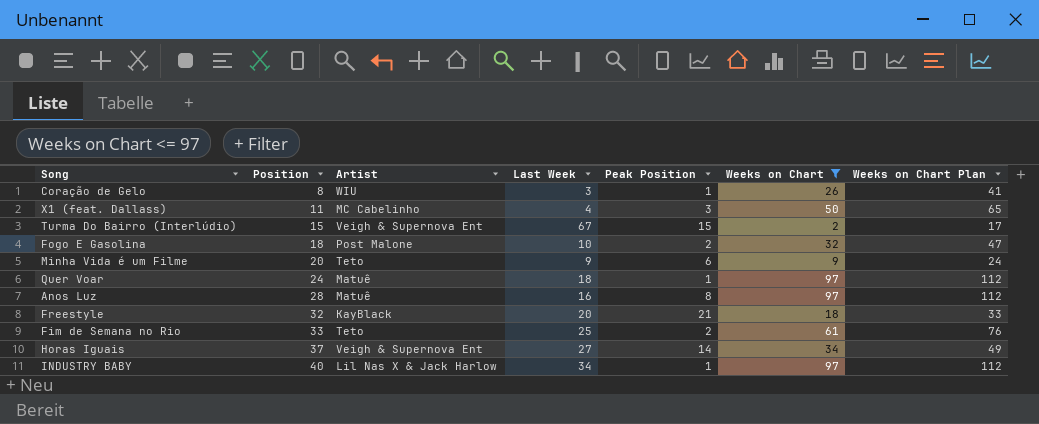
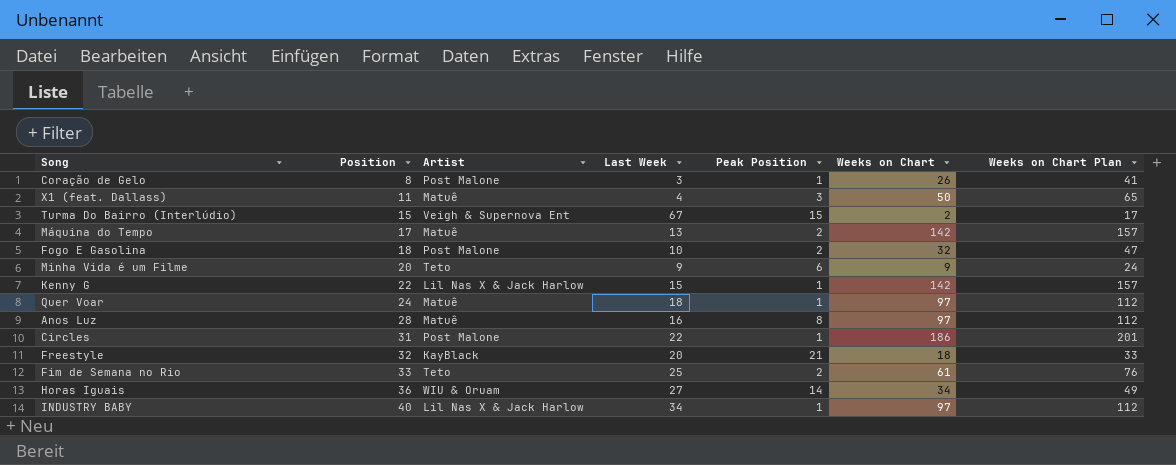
filter: Weeks on Chart <= 97 -> none
Coração de Gelo | Artist: WIU -> Post Malone
X1 (feat. Dallass) | Artist: MC Cabelinho -> Matuê
Horas Iguais | Position: 37 -> 36
Horas Iguais | Artist: Veigh & Supernova Ent -> WIU & Oruam

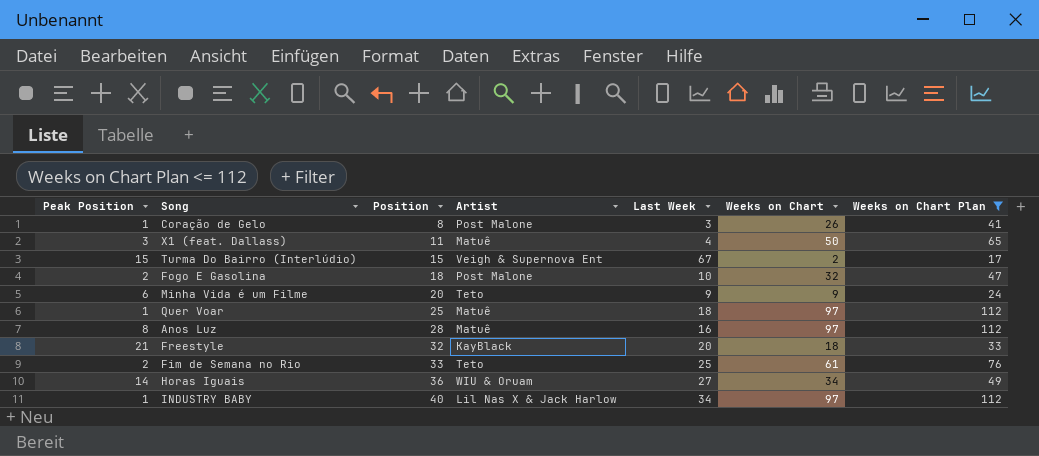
filter: none -> Weeks on Chart Plan <= 112
column Peak Position | position: 5 -> 1
Quer Voar | Position: 24 -> 25

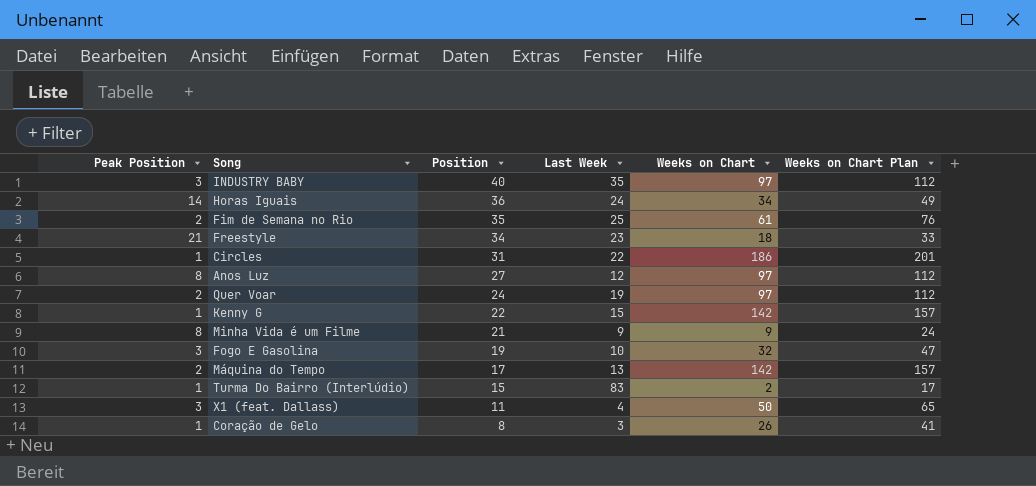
filter: Weeks on Chart Plan <= 112 -> none
row order: Position ascending -> Position descending
column Artist | position: 4 -> none
INDUSTRY BABY | Peak Position: 1 -> 3
INDUSTRY BABY | Last Week: 34 -> 35
Horas Iguais | Last Week: 27 -> 24
Fim de Semana no Rio | Position: 33 -> 35
Freestyle | Position: 32 -> 34
Freestyle | Last Week: 20 -> 23
Anos Luz | Position: 28 -> 27
Anos Luz | Last Week: 16 -> 12
Quer Voar | Peak Position: 1 -> 2
Quer Voar | Position: 25 -> 24
Quer Voar | Last Week: 18 -> 19
Minha Vida é um Filme | Peak Position: 6 -> 8
Minha Vida é um Filme | Position: 20 -> 21
Fogo E Gasolina | Peak Position: 2 -> 3
Fogo E Gasolina | Position: 18 -> 19
Turma Do Bairro (Interlúdio) | Peak Position: 15 -> 1
Turma Do Bairro (Interlúdio) | Last Week: 67 -> 83

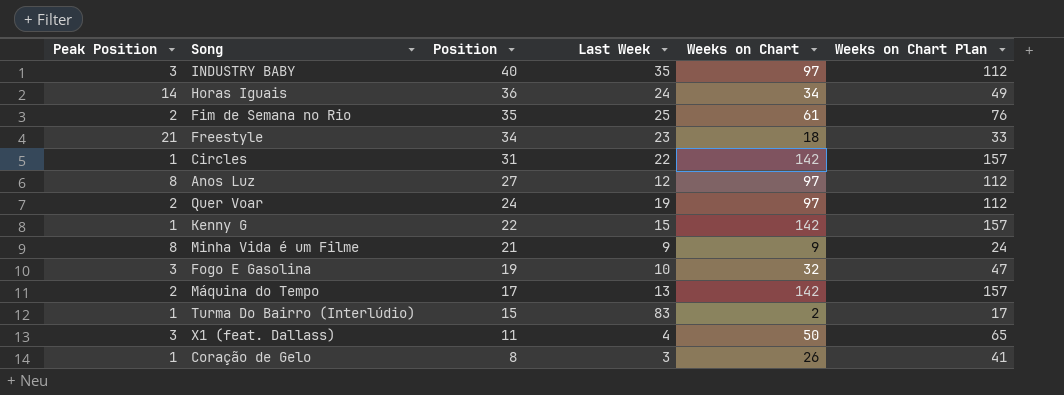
Circles | Weeks on Chart: 186 -> 142
Circles | Weeks on Chart Plan: 201 -> 157

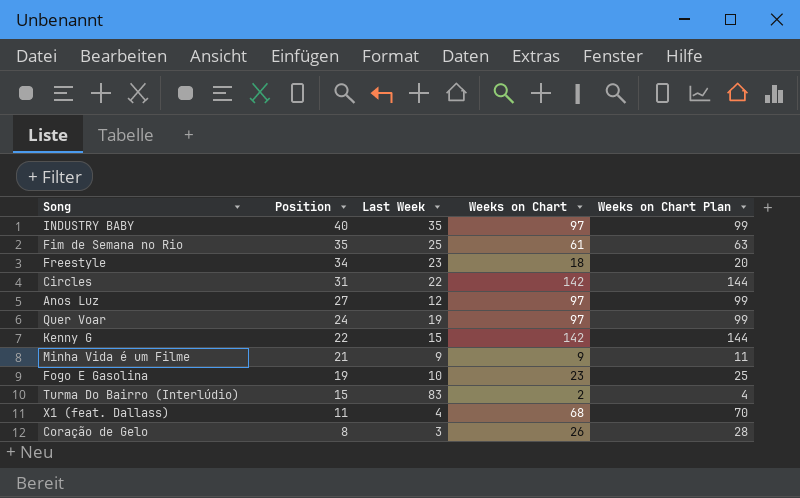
column Peak Position | position: 1 -> none
column Weeks on Chart Plan | formula: [Weeks on Chart] + 15 -> [Weeks on Chart] + 2
row Horas Iguais: 14 | 36 | 24 | 34 | 49 -> none
row Máquina do Tempo: 2 | 17 | 13 | 142 | 157 -> none
Fogo E Gasolina | Weeks on Chart: 32 -> 23
X1 (feat. Dallass) | Weeks on Chart: 50 -> 68

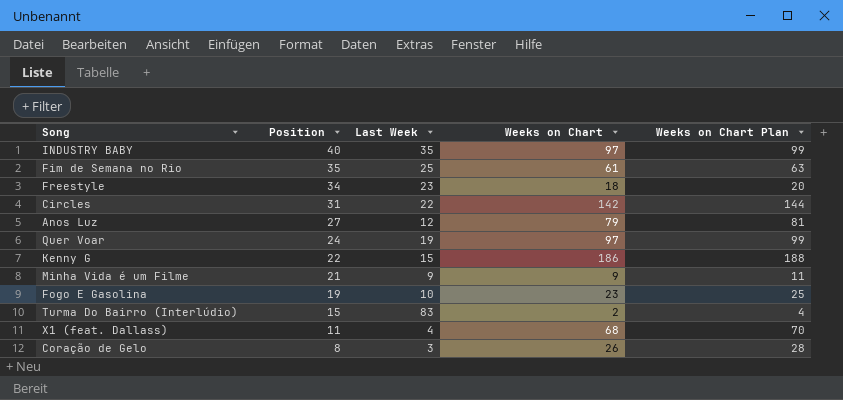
Anos Luz | Weeks on Chart: 97 -> 79
Anos Luz | Weeks on Chart Plan: 99 -> 81
Kenny G | Weeks on Chart: 142 -> 186
Kenny G | Weeks on Chart Plan: 144 -> 188

